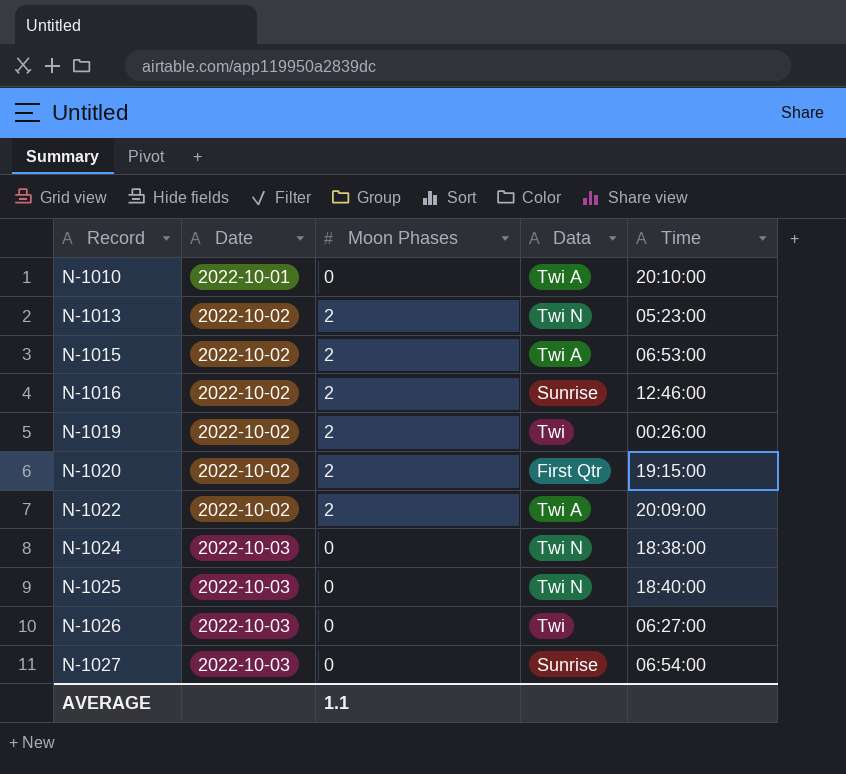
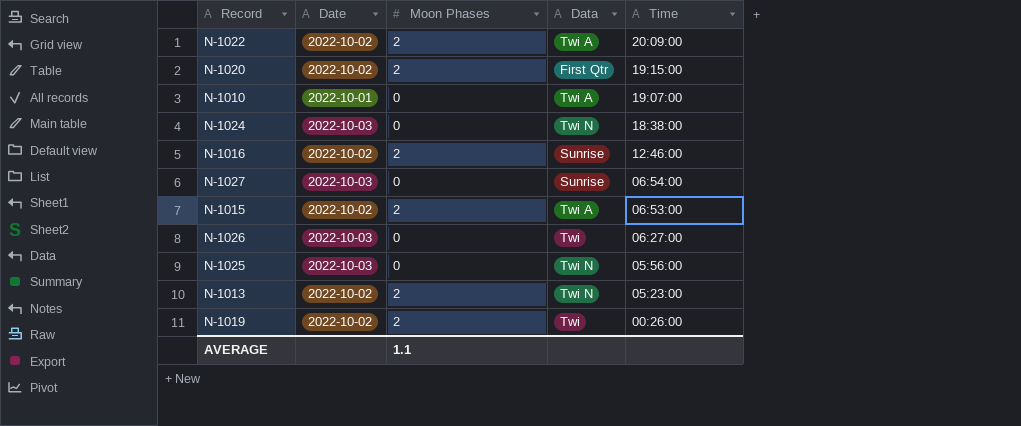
row order: Record ascending -> Time descending
N-1010 | Time: 20:10:00 -> 19:07:00
N-1025 | Time: 18:40:00 -> 05:56:00

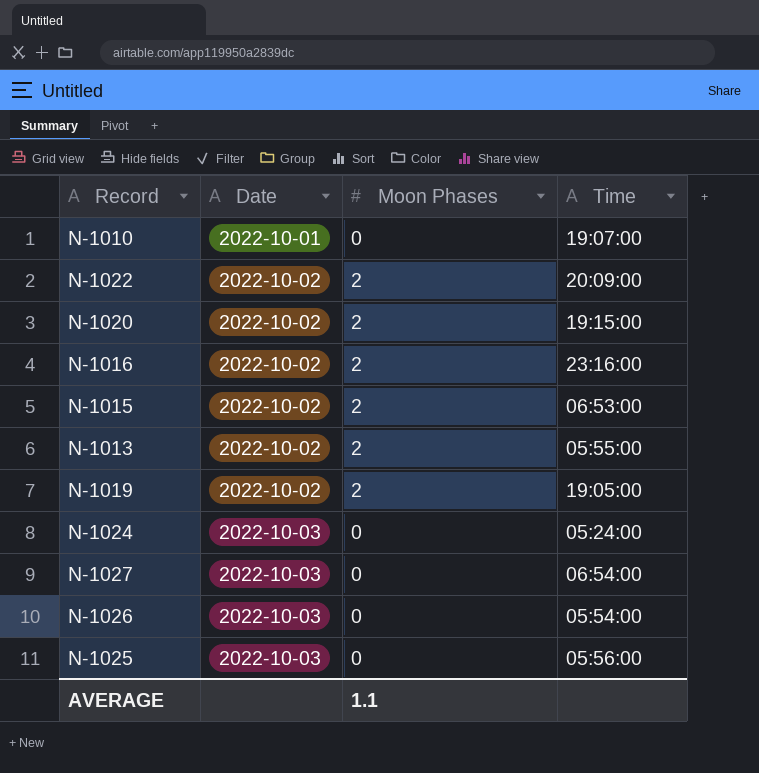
row order: Time descending -> Date ascending
column Data | position: 4 -> none
N-1016 | Time: 12:46:00 -> 23:16:00
N-1013 | Time: 05:23:00 -> 05:55:00
N-1019 | Time: 00:26:00 -> 19:05:00
N-1024 | Time: 18:38:00 -> 05:24:00
N-1026 | Time: 06:27:00 -> 05:54:00

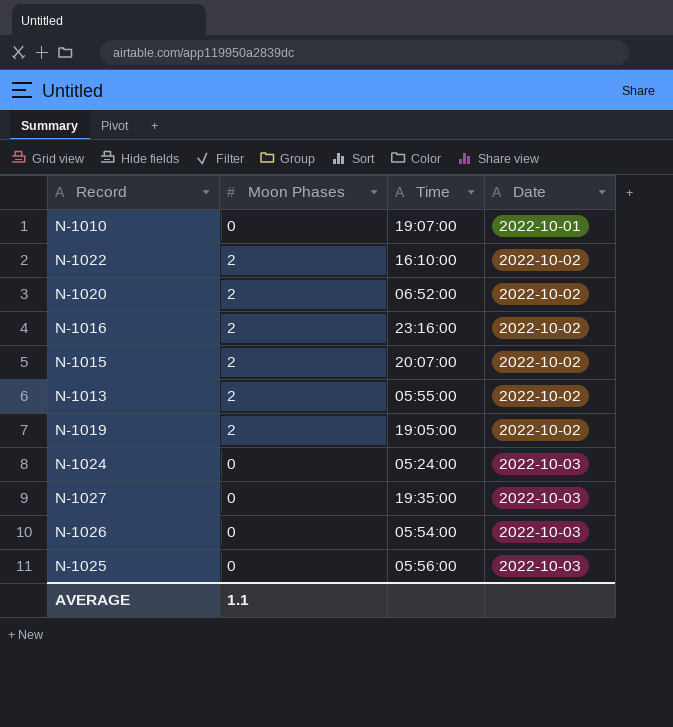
column Date | position: 2 -> 4
N-1022 | Time: 20:09:00 -> 16:10:00
N-1020 | Time: 19:15:00 -> 06:52:00
N-1015 | Time: 06:53:00 -> 20:07:00
N-1027 | Time: 06:54:00 -> 19:35:00

